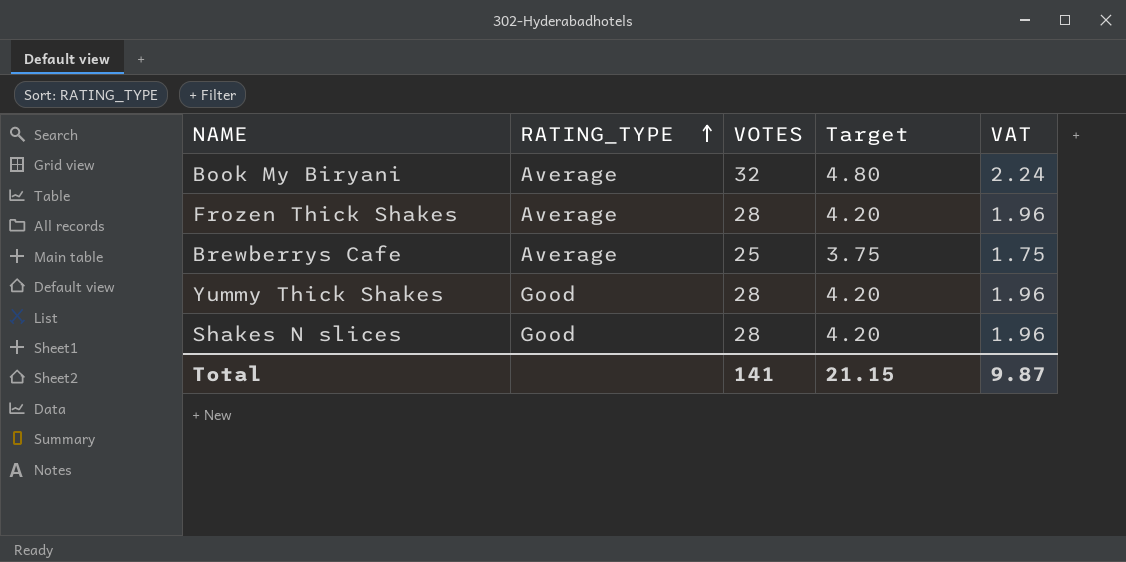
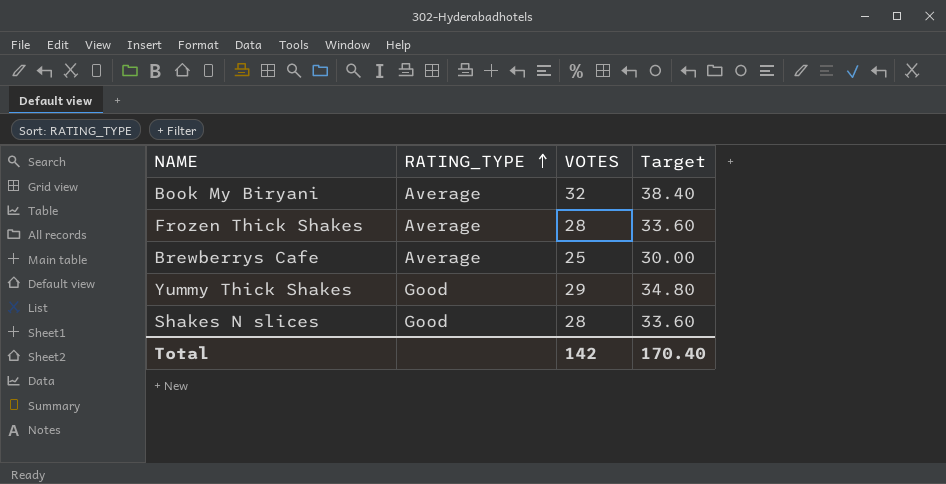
column VAT | formula: [VOTES] * 0.07 -> none
column Target | formula: [VOTES] * 0.15 -> [VOTES] * 1.2
Yummy Thick Shakes | VOTES: 28 -> 29
Total | VOTES: 141 -> 142
Total | Target: 21.15 -> 170.40

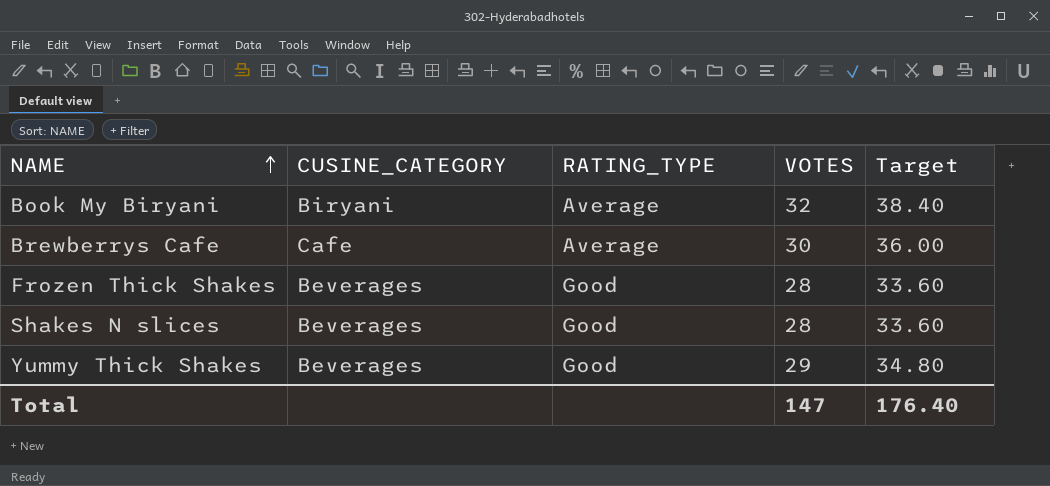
row order: RATING_TYPE ascending -> NAME ascending
column CUSINE_CATEGORY | position: none -> 2
Brewberrys Cafe | VOTES: 25 -> 30
Brewberrys Cafe | Target: 30.00 -> 36.00
Frozen Thick Shakes | RATING_TYPE: Average -> Good
Total | VOTES: 142 -> 147
Total | Target: 170.40 -> 176.40

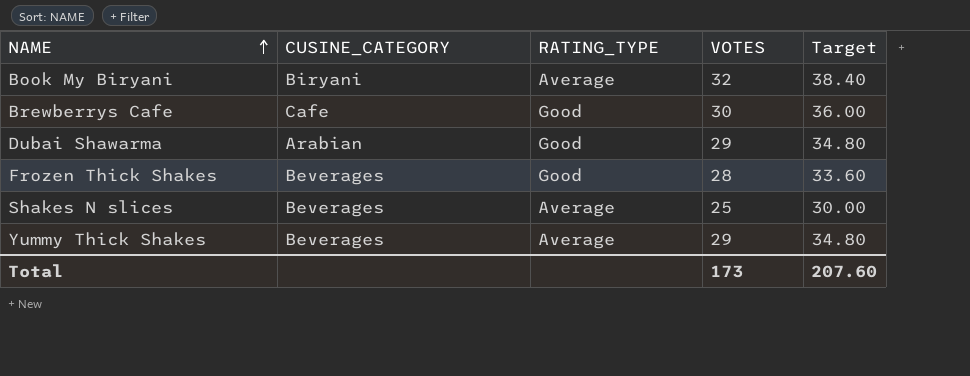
Brewberrys Cafe | RATING_TYPE: Average -> Good
row Dubai Shawarma: none -> Arabian | Good | 29 | 34.80
Shakes N slices | RATING_TYPE: Good -> Average
Shakes N slices | VOTES: 28 -> 25
Shakes N slices | Target: 33.60 -> 30.00
Yummy Thick Shakes | RATING_TYPE: Good -> Average
Total | VOTES: 147 -> 173
Total | Target: 176.40 -> 207.60

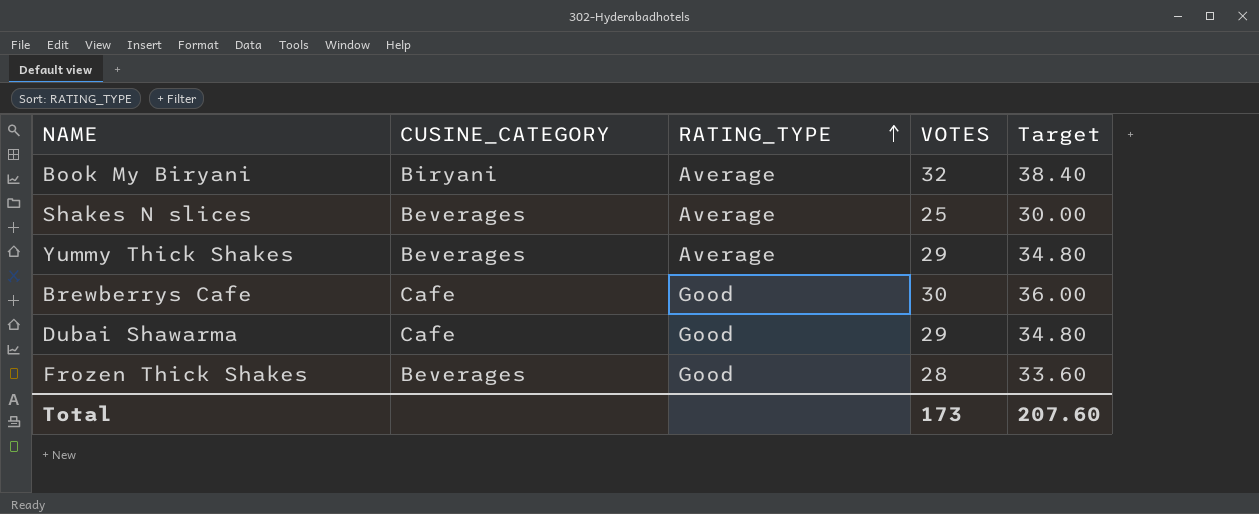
row order: NAME ascending -> RATING_TYPE ascending
Dubai Shawarma | CUSINE_CATEGORY: Arabian -> Cafe

